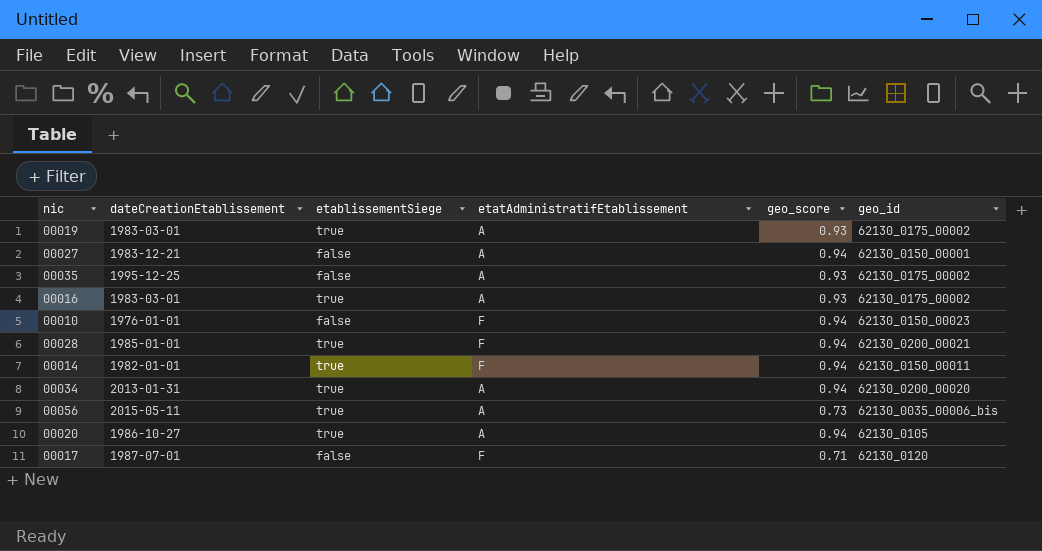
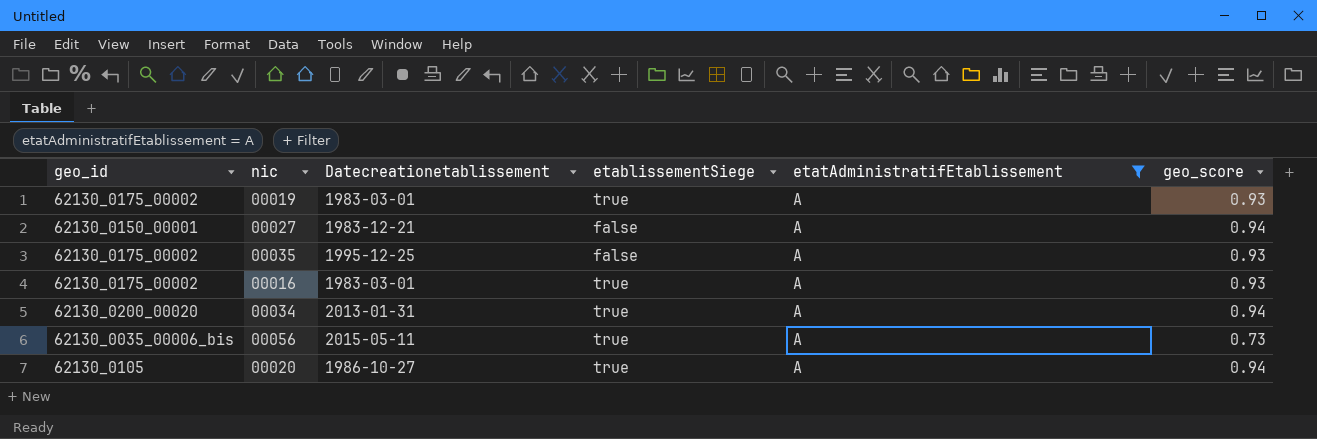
filter: none -> etatAdministratifEtablissement = A
column geo_id | position: 6 -> 1
column name: dateCreationEtablissement -> Datecreationetablissement

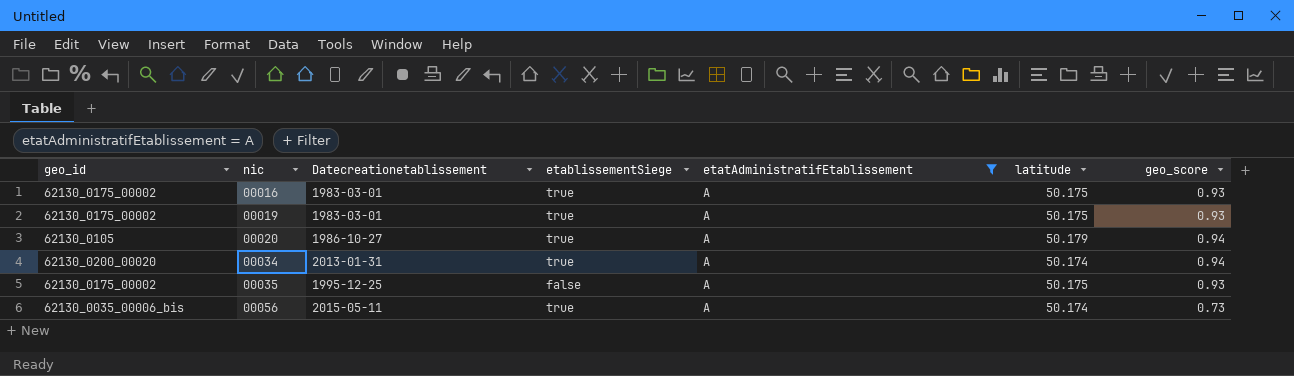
row order: none -> nic ascending
column latitude | position: none -> 6
row 00027: 62130_0150_00001 | 1983-12-21 | false | A | 0.94 -> none

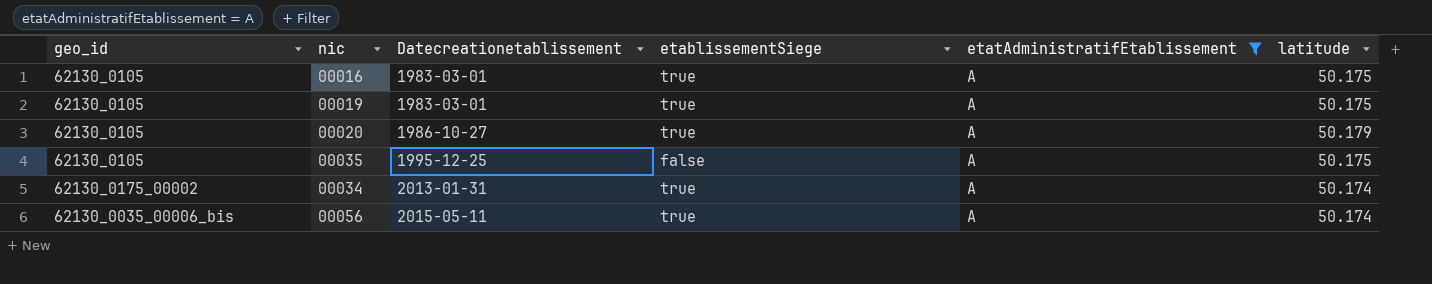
row order: nic ascending -> Datecreationetablissement ascending
column geo_score | position: 7 -> none
00016 | geo_id: 62130_0175_00002 -> 62130_0105
00019 | geo_id: 62130_0175_00002 -> 62130_0105
00035 | geo_id: 62130_0175_00002 -> 62130_0105
00034 | geo_id: 62130_0200_00020 -> 62130_0175_00002

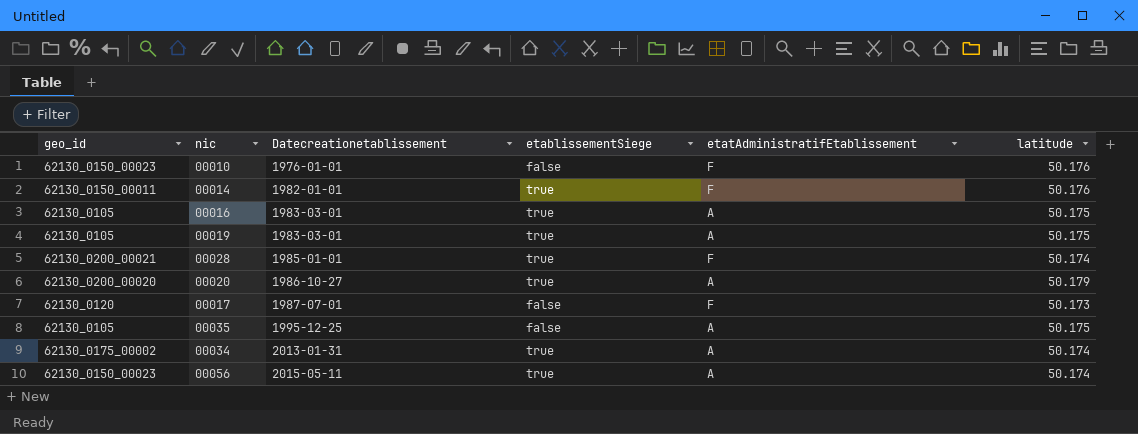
filter: etatAdministratifEtablissement = A -> none
00020 | geo_id: 62130_0105 -> 62130_0200_00020
00056 | geo_id: 62130_0035_00006_bis -> 62130_0150_00023

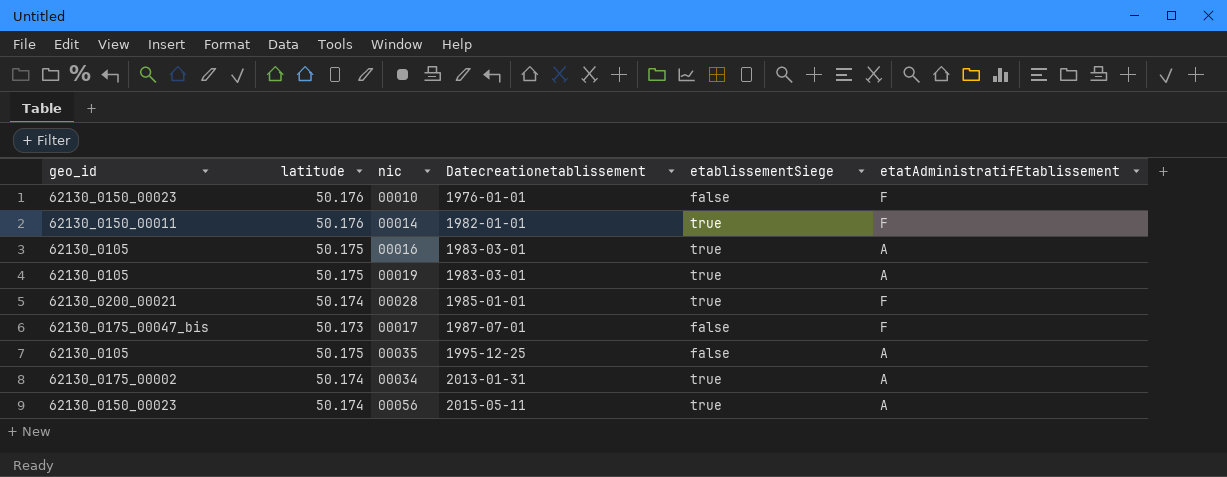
column latitude | position: 6 -> 2
row 00020: 62130_0200_00020 | 1986-10-27 | true | A | 50.179 -> none
00017 | geo_id: 62130_0120 -> 62130_0175_00047_bis

